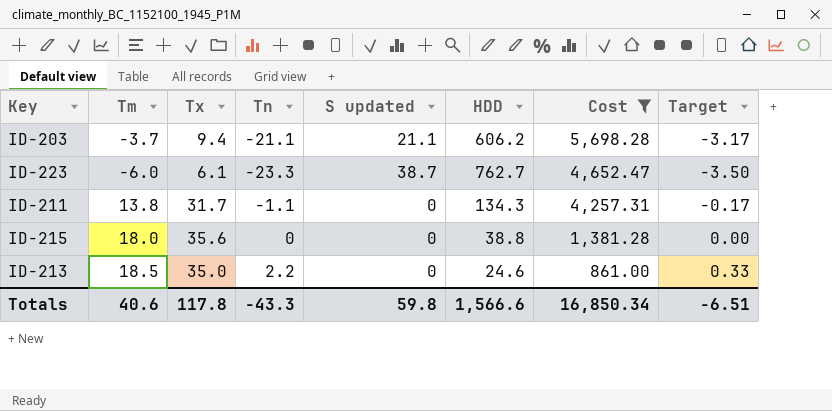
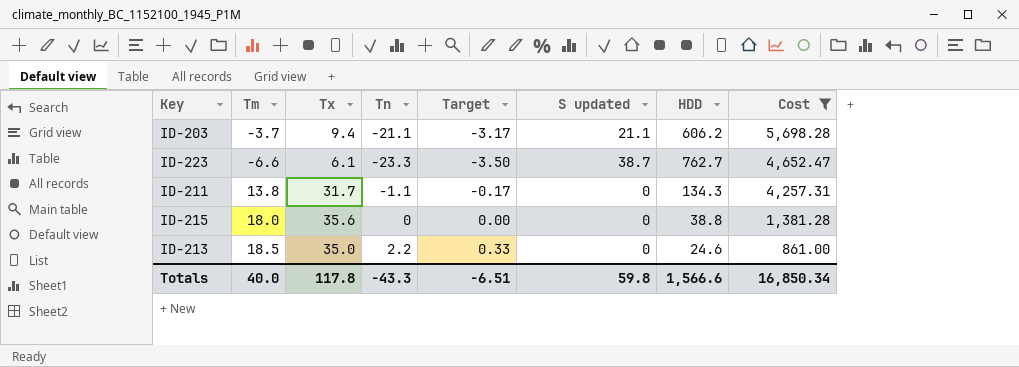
column Target | position: 8 -> 5
ID-223 | Tm: -6.0 -> -6.6
Totals | Tm: 40.6 -> 40.0

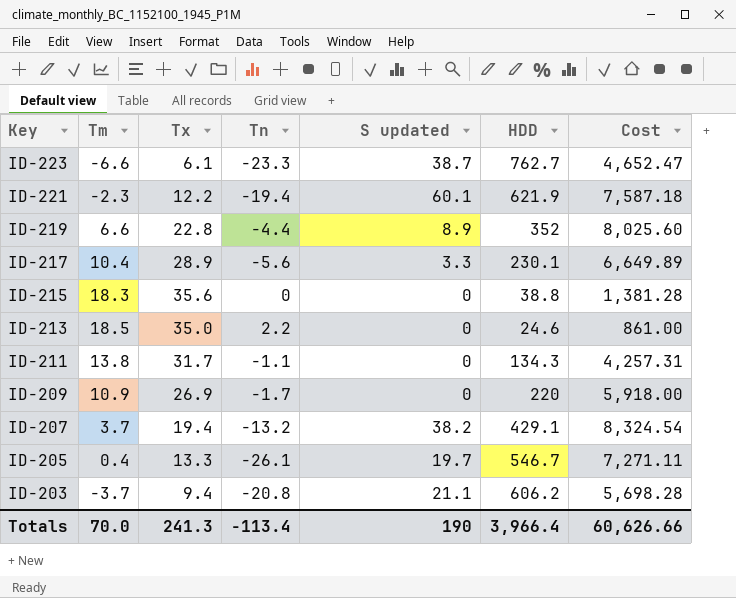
filter: Cost <= 5,698.28 -> none
row order: Cost descending -> Key descending
column Target | formula: [Tn] * 0.15 -> none
ID-215 | Tm: 18.0 -> 18.3
ID-203 | Tn: -21.1 -> -20.8
Totals | Tm: 40.0 -> 70.0
Totals | Tx: 117.8 -> 241.3
Totals | Tn: -43.3 -> -113.4
Totals | S updated: 59.8 -> 190
Totals | HDD: 1,566.6 -> 3,966.4
Totals | Cost: 16,850.34 -> 60,626.66

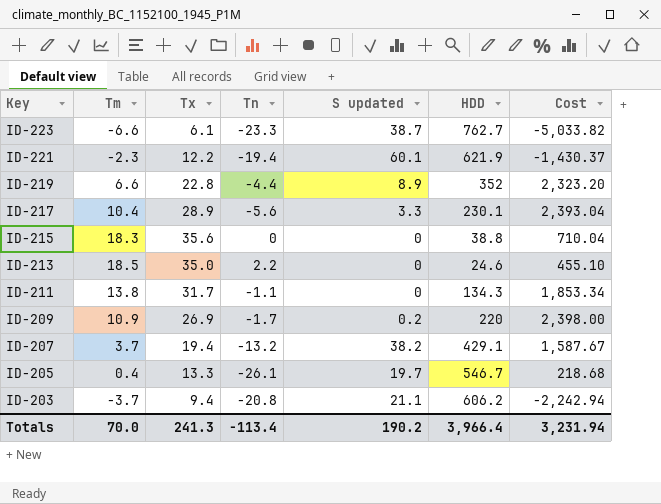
column Cost | formula: [Tx] * [HDD] -> [Tm] * [HDD]
ID-209 | S updated: 0 -> 0.2
Totals | S updated: 190 -> 190.2
Totals | Cost: 60,626.66 -> 3,231.94

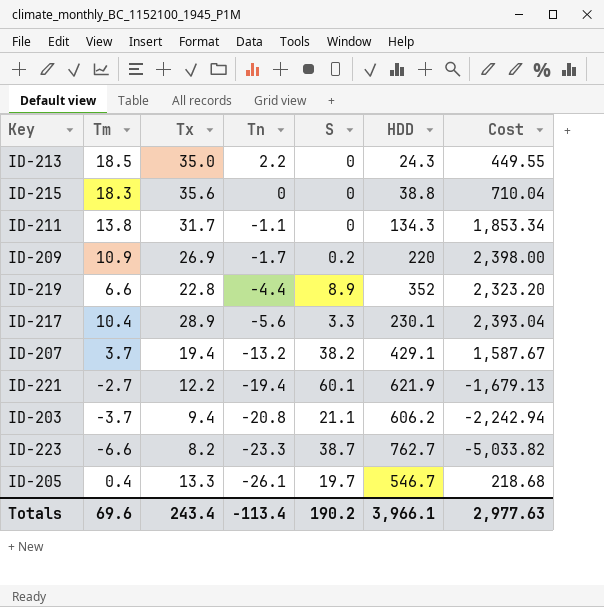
row order: Key descending -> Tn descending
column name: S updated -> S
ID-213 | HDD: 24.6 -> 24.3
ID-213 | Cost: 455.10 -> 449.55
ID-221 | Tm: -2.3 -> -2.7
ID-221 | Cost: -1,430.37 -> -1,679.13
ID-223 | Tx: 6.1 -> 8.2
Totals | Tm: 70.0 -> 69.6
Totals | Tx: 241.3 -> 243.4
Totals | HDD: 3,966.4 -> 3,966.1
Totals | Cost: 3,231.94 -> 2,977.63

